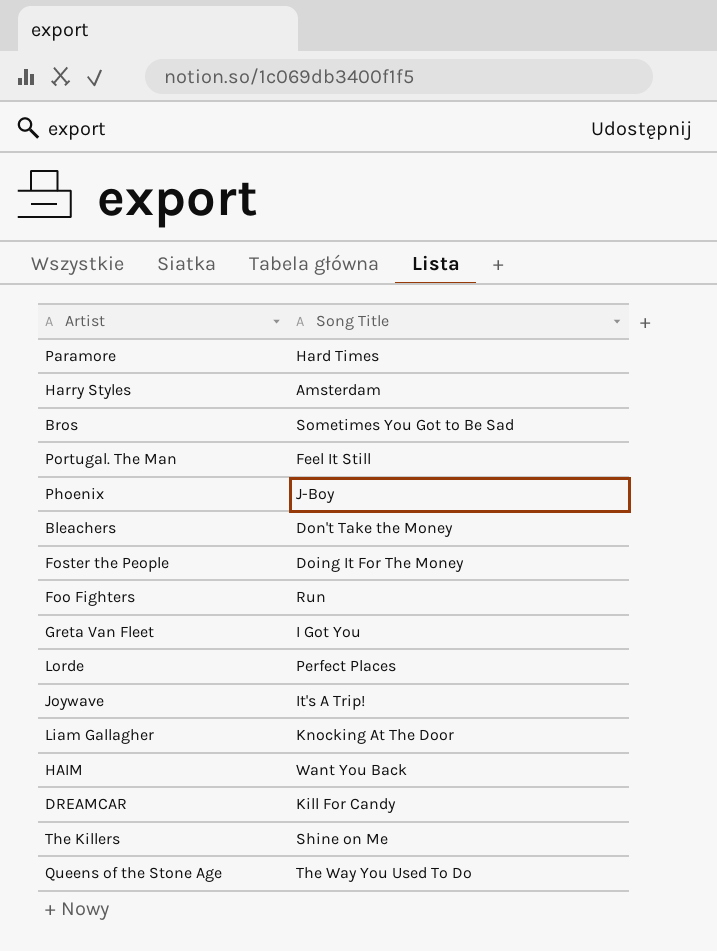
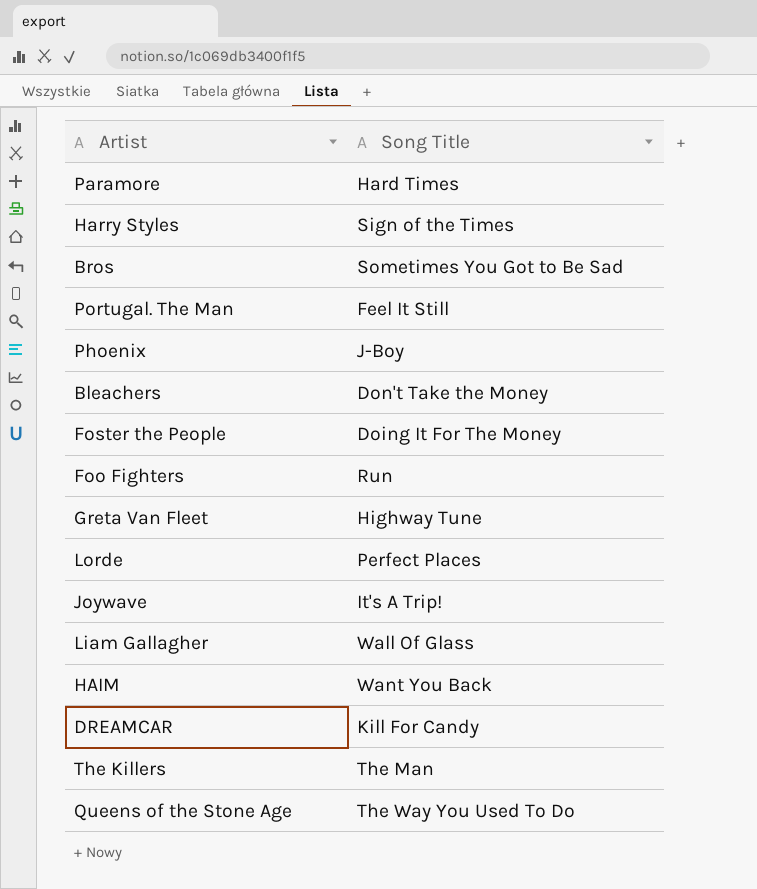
Harry Styles | Song Title: Amsterdam -> Sign of the Times
Greta Van Fleet | Song Title: I Got You -> Highway Tune
Liam Gallagher | Song Title: Knocking At The Door -> Wall Of Glass
The Killers | Song Title: Shine on Me -> The Man

